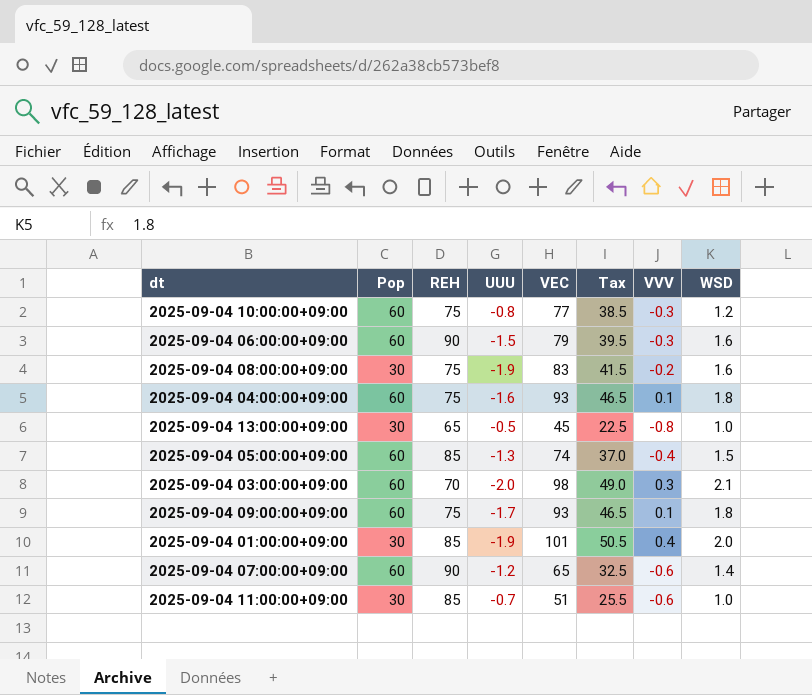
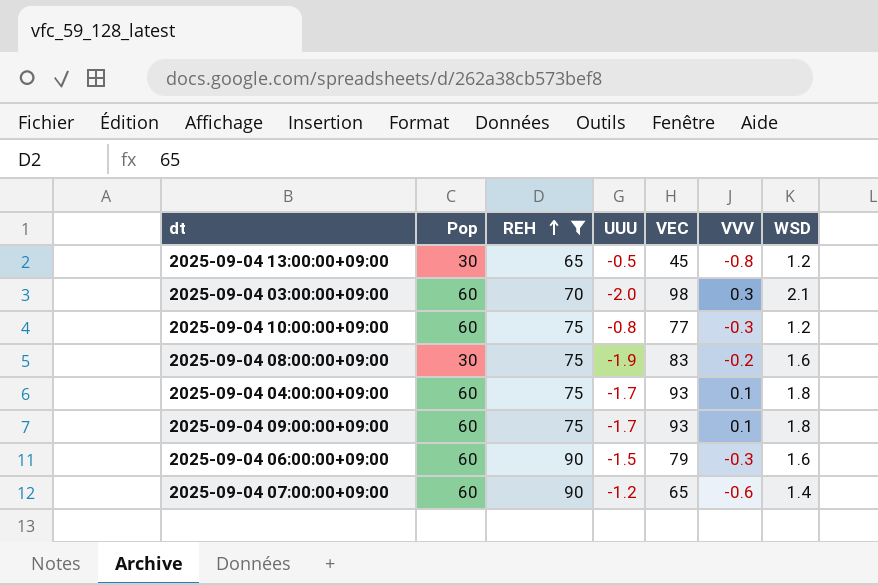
filter: none -> REH != 85
row order: none -> REH ascending
column Tax | formula: [VEC] * 0.5 -> none
2025-09-04 13:00:00+09:00 | WSD: 1.0 -> 1.2
2025-09-04 04:00:00+09:00 | UUU: -1.6 -> -1.7

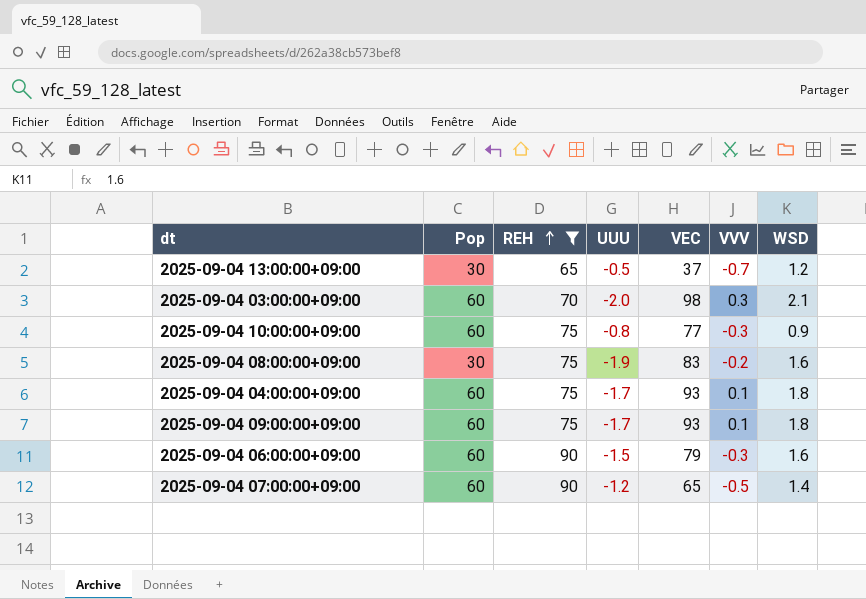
2025-09-04 13:00:00+09:00 | VEC: 45 -> 37
2025-09-04 13:00:00+09:00 | VVV: -0.8 -> -0.7
2025-09-04 10:00:00+09:00 | WSD: 1.2 -> 0.9
2025-09-04 07:00:00+09:00 | VVV: -0.6 -> -0.5

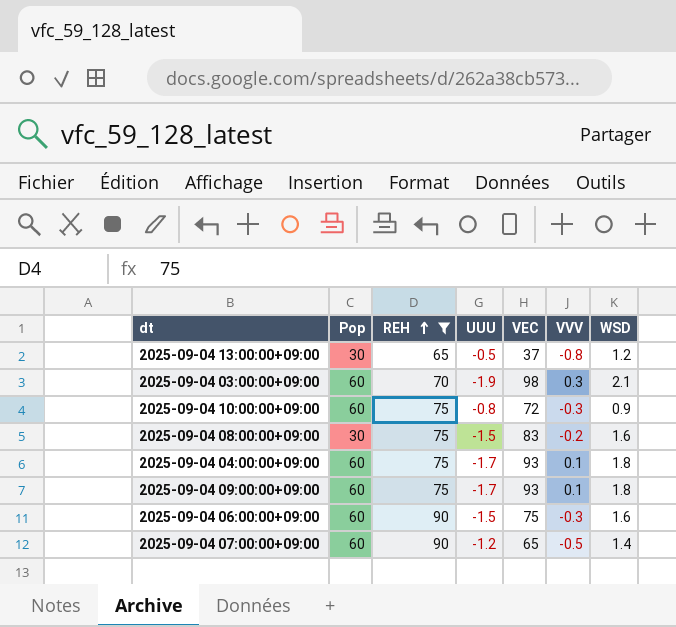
2025-09-04 13:00:00+09:00 | VVV: -0.7 -> -0.8
2025-09-04 03:00:00+09:00 | UUU: -2.0 -> -1.9
2025-09-04 10:00:00+09:00 | VEC: 77 -> 72
2025-09-04 08:00:00+09:00 | UUU: -1.9 -> -1.5
2025-09-04 06:00:00+09:00 | VEC: 79 -> 75

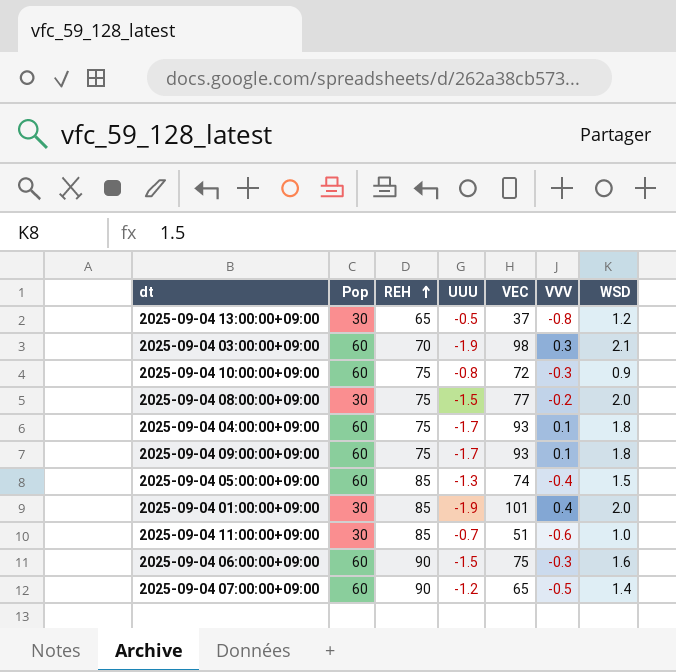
filter: REH != 85 -> none
2025-09-04 08:00:00+09:00 | VEC: 83 -> 77
2025-09-04 08:00:00+09:00 | WSD: 1.6 -> 2.0

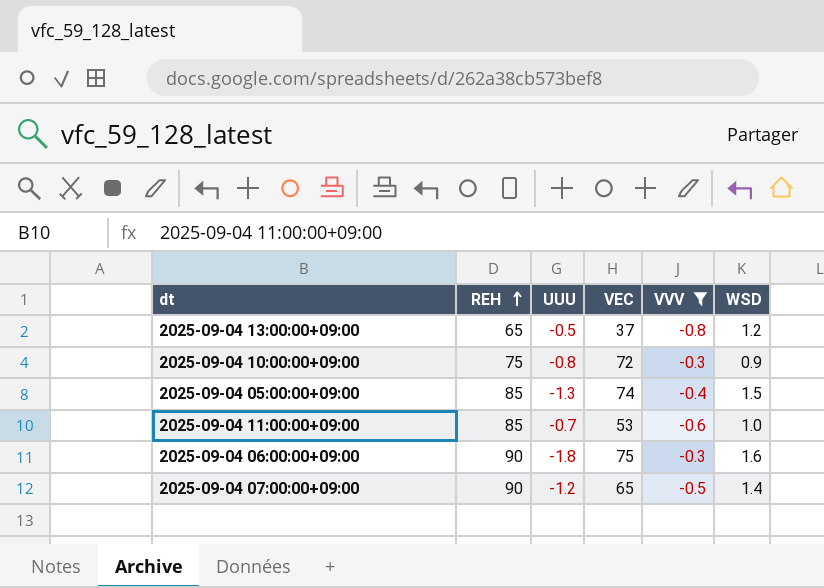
filter: none -> VVV <= -0.3
column Pop | position: 2 -> none
2025-09-04 11:00:00+09:00 | VEC: 51 -> 53
2025-09-04 06:00:00+09:00 | UUU: -1.5 -> -1.8

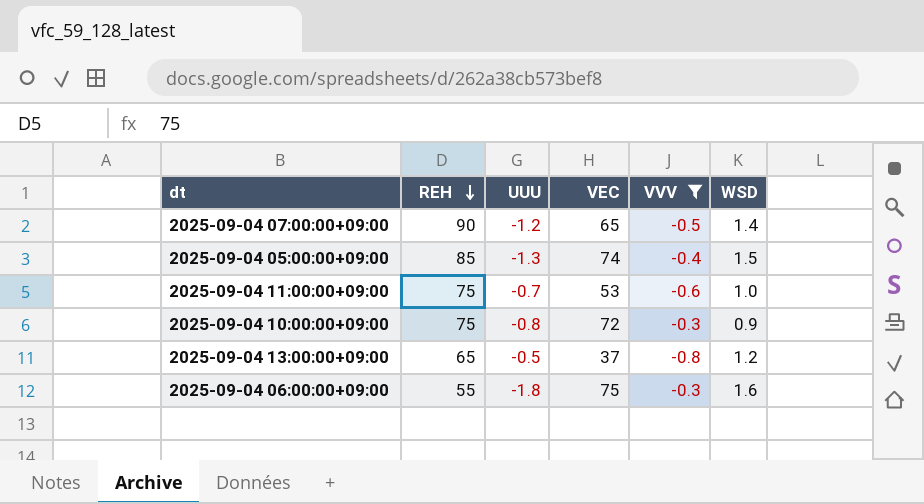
row order: REH ascending -> REH descending
2025-09-04 11:00:00+09:00 | REH: 85 -> 75
2025-09-04 06:00:00+09:00 | REH: 90 -> 55

